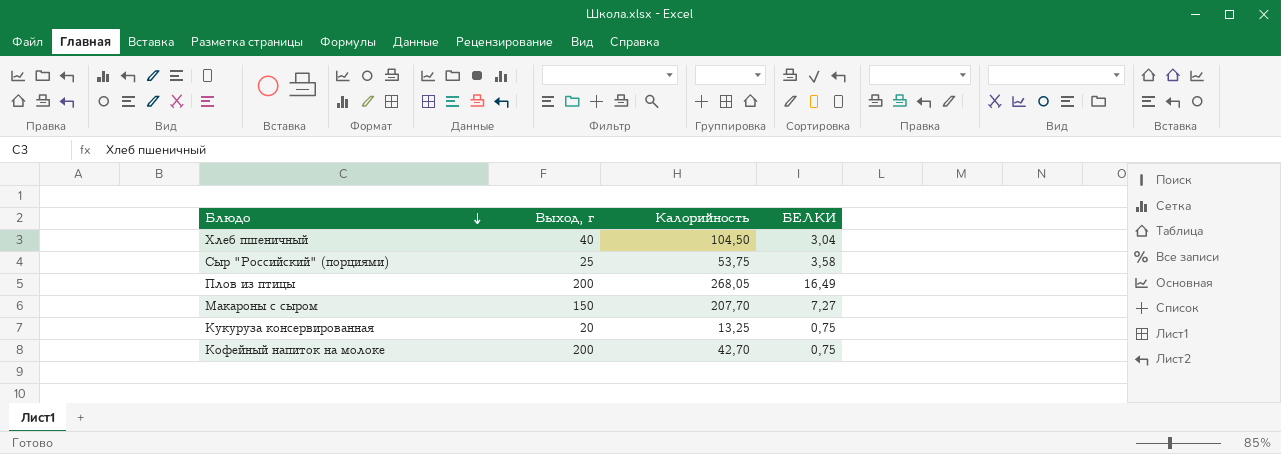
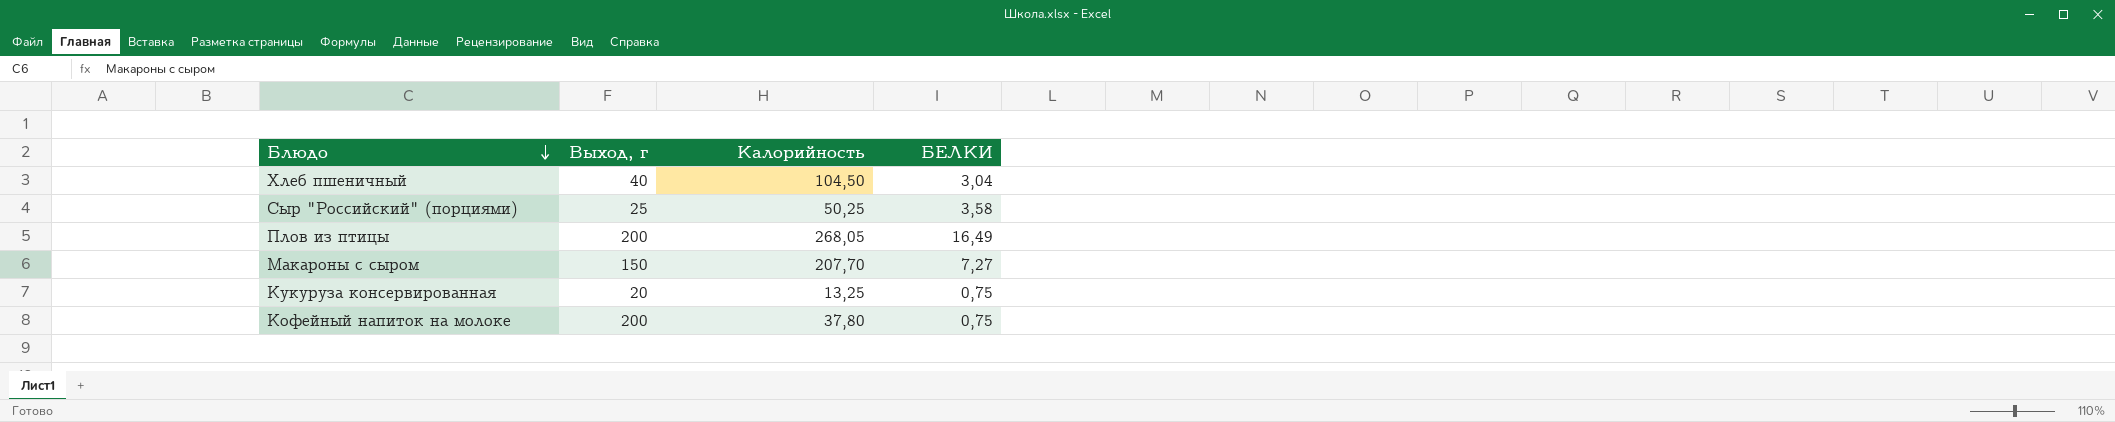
Сыр "Российский" (порциями) | Калорийность: 53,75 -> 50,25
Кофейный напиток на молоке | Калорийность: 42,70 -> 37,80

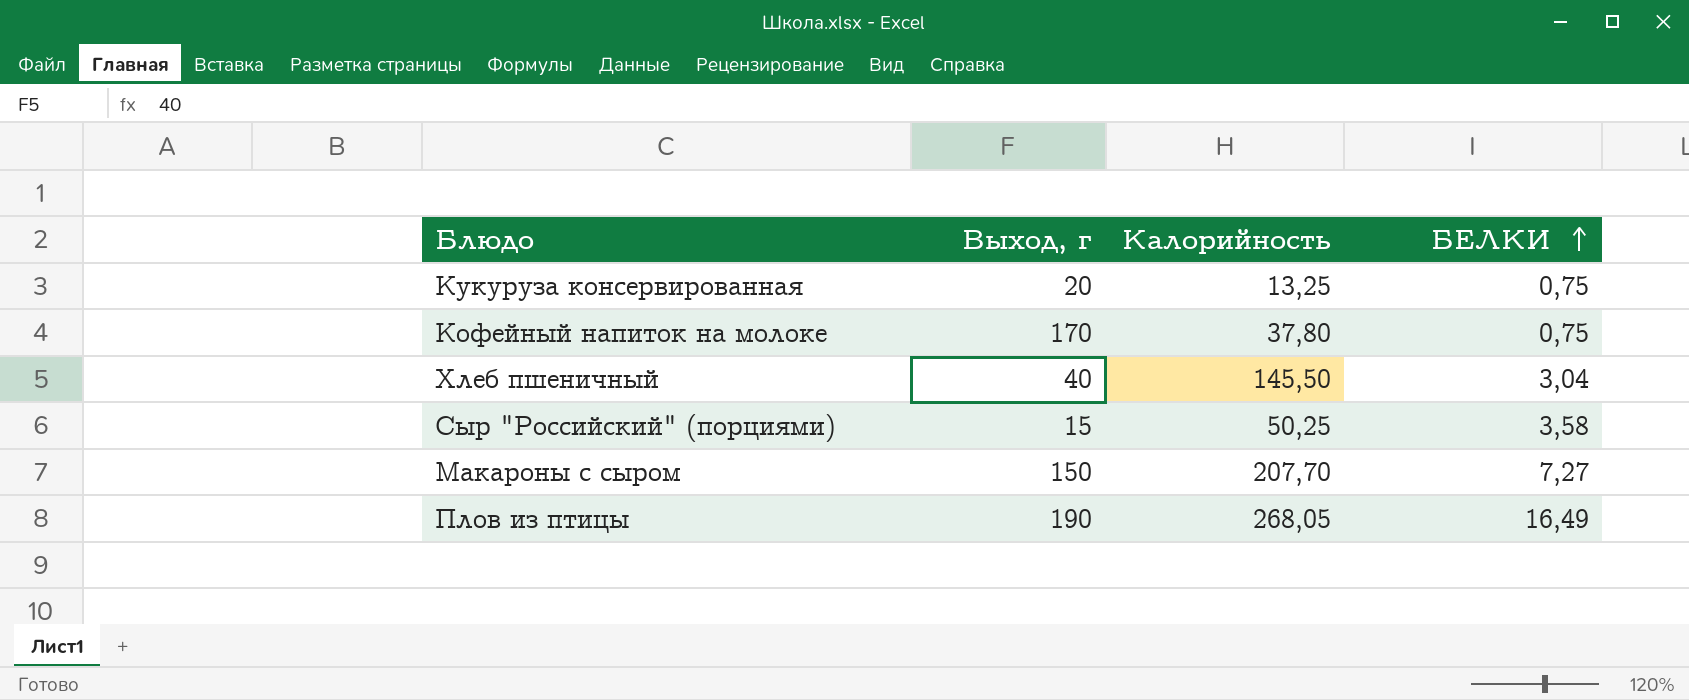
row order: Блюдо descending -> БЕЛКИ ascending
Кофейный напиток на молоке | Выход, г: 200 -> 170
Хлеб пшеничный | Калорийность: 104,50 -> 145,50
Сыр "Российский" (порциями) | Выход, г: 25 -> 15
Плов из птицы | Выход, г: 200 -> 190

